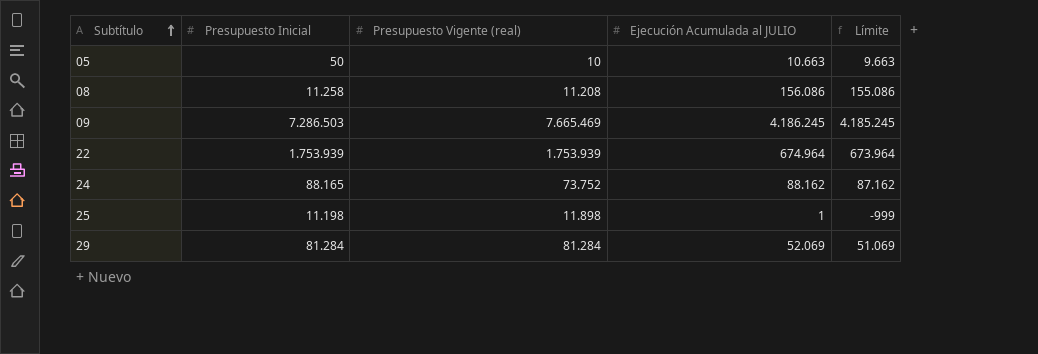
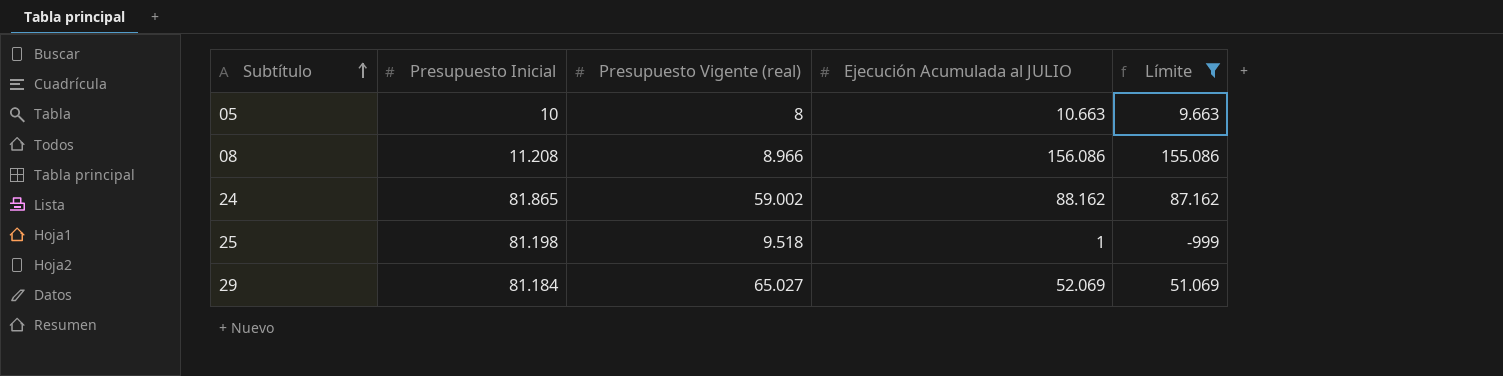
filter: none -> Límite <= 155.086
05 | Presupuesto Inicial: 50 -> 10
05 | Presupuesto Vigente (real): 10 -> 8
08 | Presupuesto Inicial: 11.258 -> 11.208
08 | Presupuesto Vigente (real): 11.208 -> 8.966
24 | Presupuesto Inicial: 88.165 -> 81.865
24 | Presupuesto Vigente (real): 73.752 -> 59.002
25 | Presupuesto Inicial: 11.198 -> 81.198
25 | Presupuesto Vigente (real): 11.898 -> 9.518
29 | Presupuesto Inicial: 81.284 -> 81.184
29 | Presupuesto Vigente (real): 81.284 -> 65.027

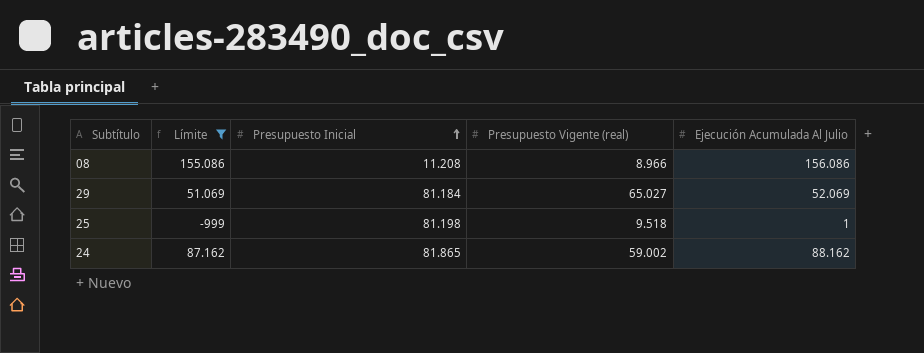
row order: Subtítulo ascending -> Presupuesto Inicial ascending
column Límite | position: 5 -> 2
column name: Ejecución Acumulada al JULIO -> Ejecución Acumulada Al Julio
row 05: 10 | 8 | 10.663 | 9.663 -> none

